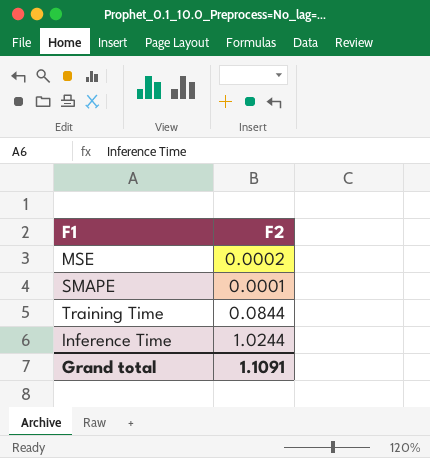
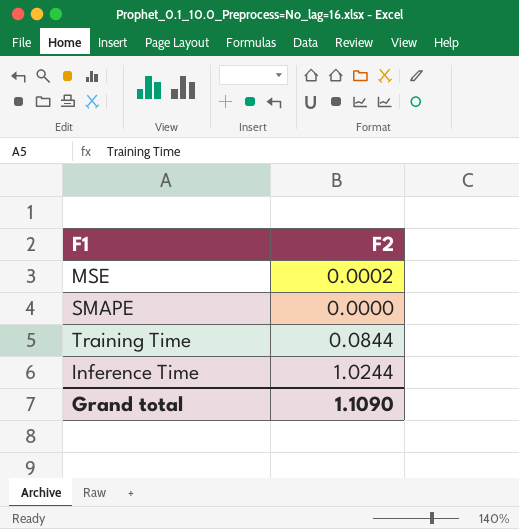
SMAPE | F2: 0.0001 -> 0.0000
Grand total | F2: 1.1091 -> 1.1090

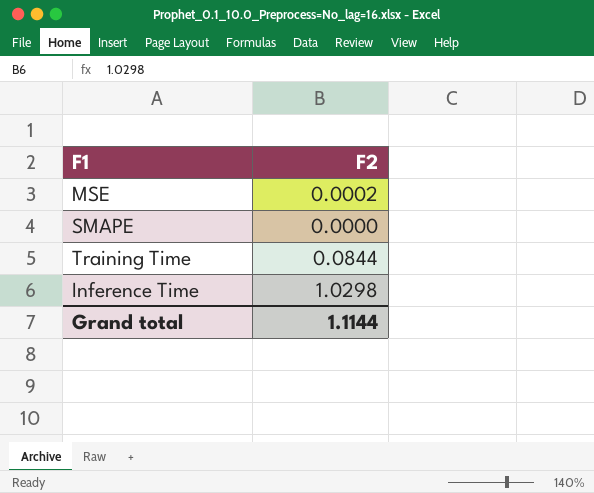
Inference Time | F2: 1.0244 -> 1.0298
Grand total | F2: 1.1090 -> 1.1144

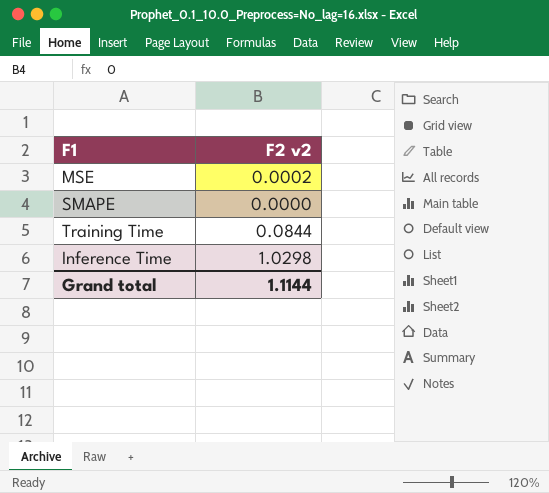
column name: F2 -> F2 v2

